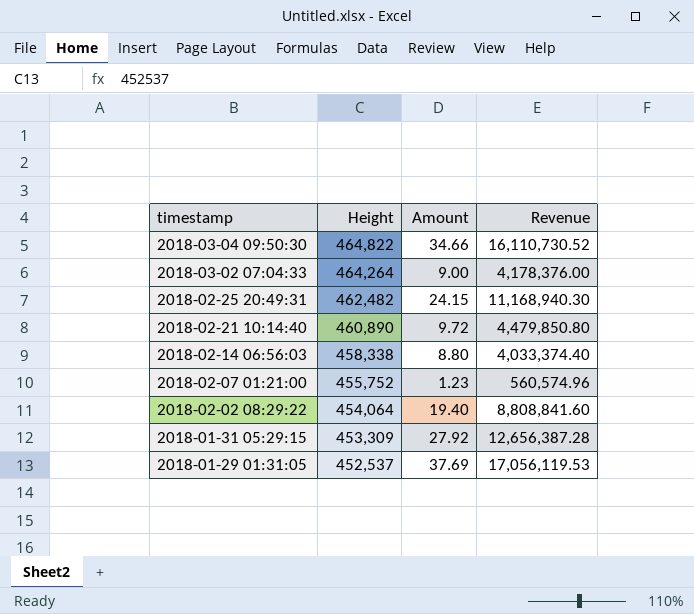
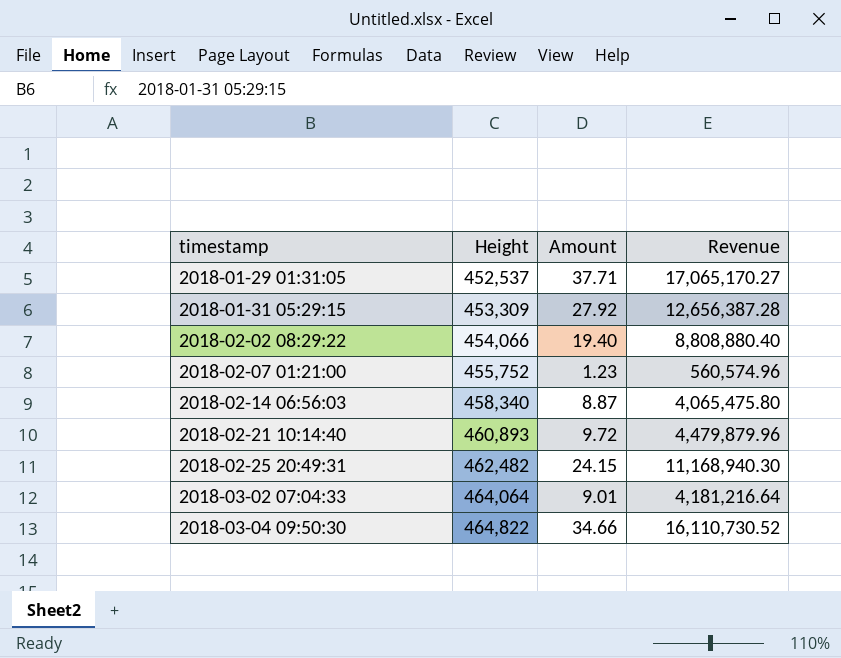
row order: timestamp descending -> timestamp ascending
2018-01-29 01:31:05 | Amount: 37.69 -> 37.71
2018-01-29 01:31:05 | Revenue: 17,056,119.53 -> 17,065,170.27
2018-02-02 08:29:22 | Height: 454,064 -> 454,066
2018-02-02 08:29:22 | Revenue: 8,808,841.60 -> 8,808,880.40
2018-02-14 06:56:03 | Height: 458,338 -> 458,340
2018-02-14 06:56:03 | Amount: 8.80 -> 8.87
2018-02-14 06:56:03 | Revenue: 4,033,374.40 -> 4,065,475.80
2018-02-21 10:14:40 | Height: 460,890 -> 460,893
2018-02-21 10:14:40 | Revenue: 4,479,850.80 -> 4,479,879.96
2018-03-02 07:04:33 | Height: 464,264 -> 464,064
2018-03-02 07:04:33 | Amount: 9.00 -> 9.01
2018-03-02 07:04:33 | Revenue: 4,178,376.00 -> 4,181,216.64

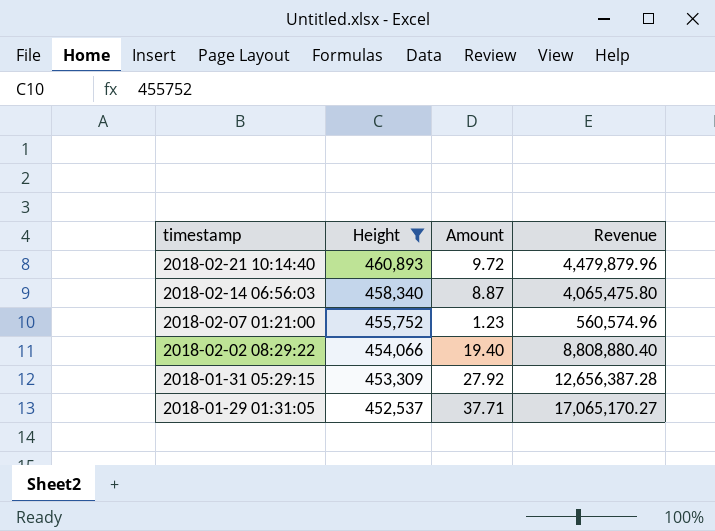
filter: none -> Height <= 460,893
row order: timestamp ascending -> timestamp descending

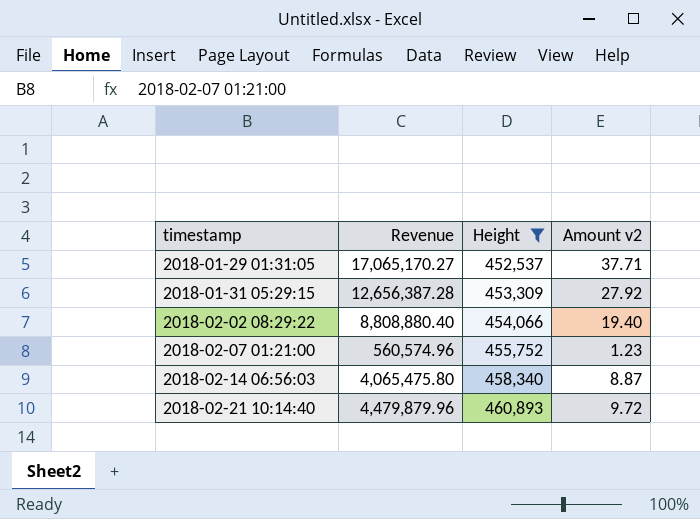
row order: timestamp descending -> timestamp ascending
column Revenue | position: 4 -> 2
column name: Amount -> Amount v2

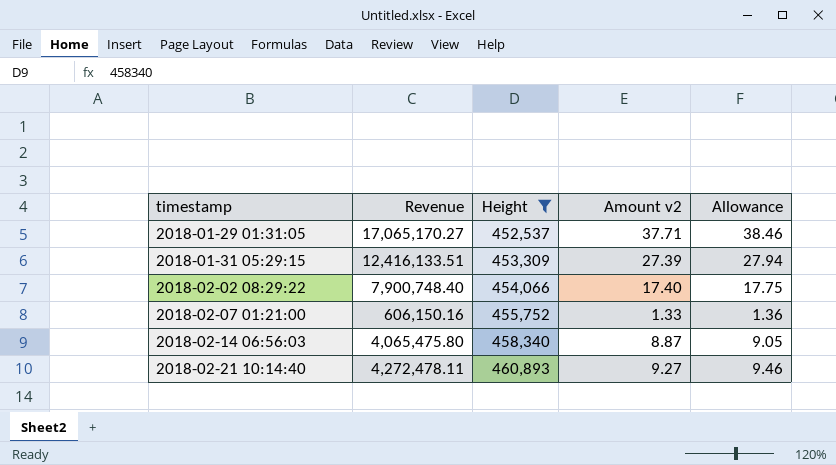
column Allowance | formula: none -> [Amount v2] * 1.02
2018-01-31 05:29:15 | Revenue: 12,656,387.28 -> 12,416,133.51
2018-01-31 05:29:15 | Amount v2: 27.92 -> 27.39
2018-02-02 08:29:22 | Revenue: 8,808,880.40 -> 7,900,748.40
2018-02-02 08:29:22 | Amount v2: 19.40 -> 17.40
2018-02-07 01:21:00 | Revenue: 560,574.96 -> 606,150.16
2018-02-07 01:21:00 | Amount v2: 1.23 -> 1.33
2018-02-21 10:14:40 | Revenue: 4,479,879.96 -> 4,272,478.11
2018-02-21 10:14:40 | Amount v2: 9.72 -> 9.27

